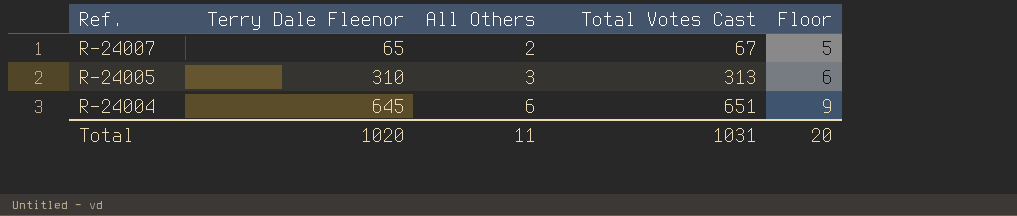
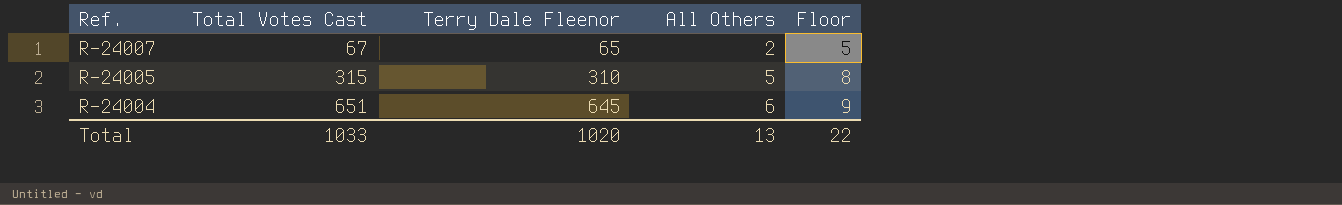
column Total Votes Cast | position: 4 -> 2
R-24005 | Total Votes Cast: 313 -> 315
R-24005 | All Others: 3 -> 5
R-24005 | Floor: 6 -> 8
Total | Total Votes Cast: 1031 -> 1033
Total | All Others: 11 -> 13
Total | Floor: 20 -> 22

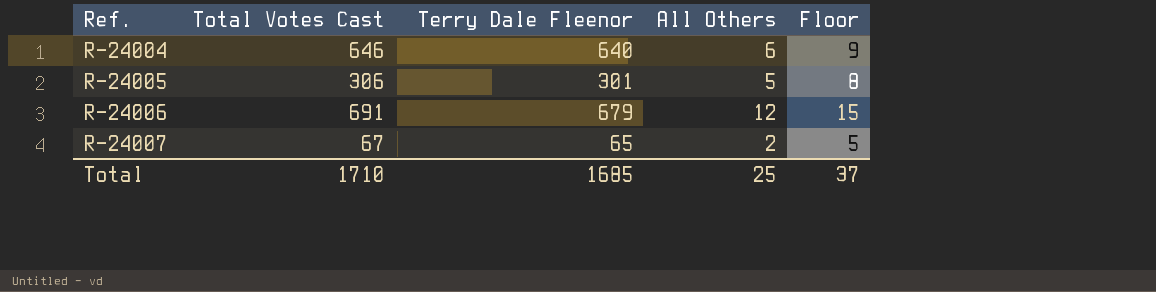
row order: Ref. descending -> Ref. ascending
R-24004 | Total Votes Cast: 651 -> 646
R-24004 | Terry Dale Fleenor: 645 -> 640
R-24005 | Total Votes Cast: 315 -> 306
R-24005 | Terry Dale Fleenor: 310 -> 301
row R-24006: none -> 691 | 679 | 12 | 15
Total | Total Votes Cast: 1033 -> 1710
Total | Terry Dale Fleenor: 1020 -> 1685
Total | All Others: 13 -> 25
Total | Floor: 22 -> 37

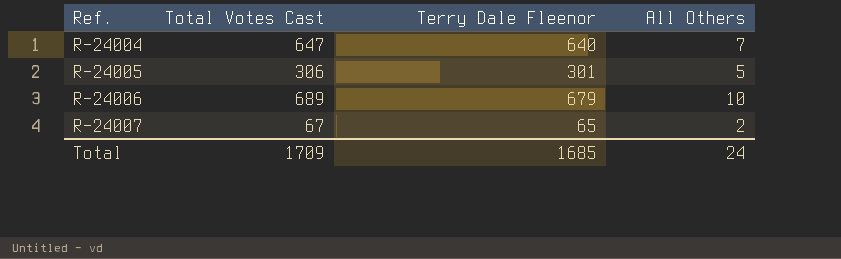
column Floor | formula: [All Others] + 3 -> none
R-24004 | Total Votes Cast: 646 -> 647
R-24004 | All Others: 6 -> 7
R-24006 | Total Votes Cast: 691 -> 689
R-24006 | All Others: 12 -> 10
Total | Total Votes Cast: 1710 -> 1709
Total | All Others: 25 -> 24

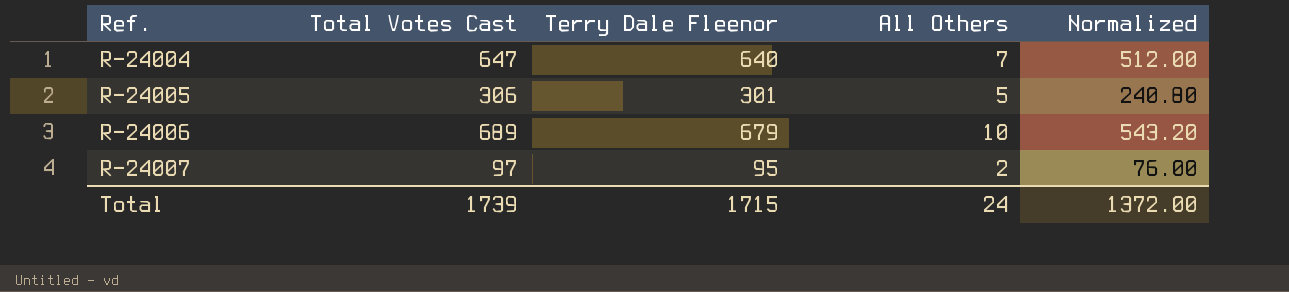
column Normalized | formula: none -> [Terry Dale Fleenor] * 0.8
R-24007 | Total Votes Cast: 67 -> 97
R-24007 | Terry Dale Fleenor: 65 -> 95
Total | Total Votes Cast: 1709 -> 1739
Total | Terry Dale Fleenor: 1685 -> 1715

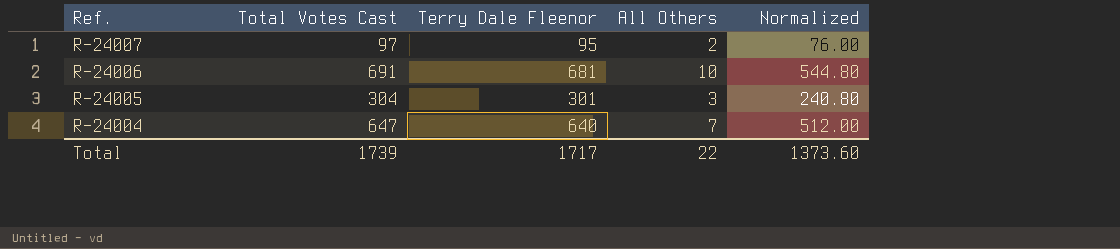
row order: Ref. ascending -> Ref. descending
R-24006 | Total Votes Cast: 689 -> 691
R-24006 | Terry Dale Fleenor: 679 -> 681
R-24006 | Normalized: 543.20 -> 544.80
R-24005 | Total Votes Cast: 306 -> 304
R-24005 | All Others: 5 -> 3
Total | Terry Dale Fleenor: 1715 -> 1717
Total | All Others: 24 -> 22
Total | Normalized: 1372.00 -> 1373.60

